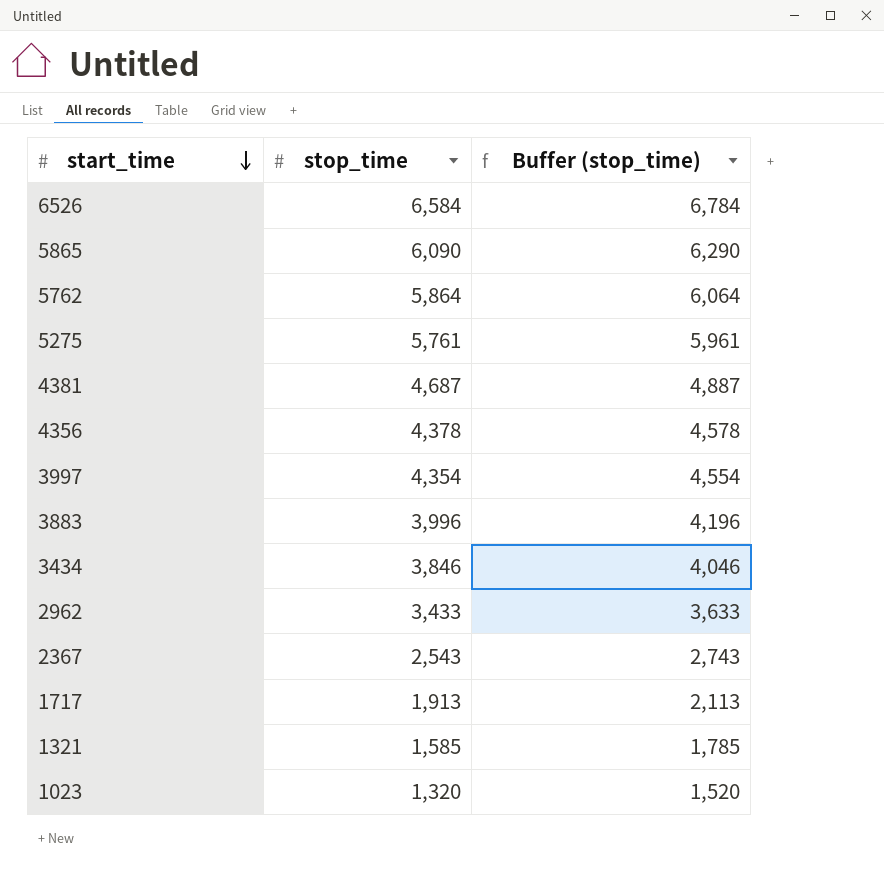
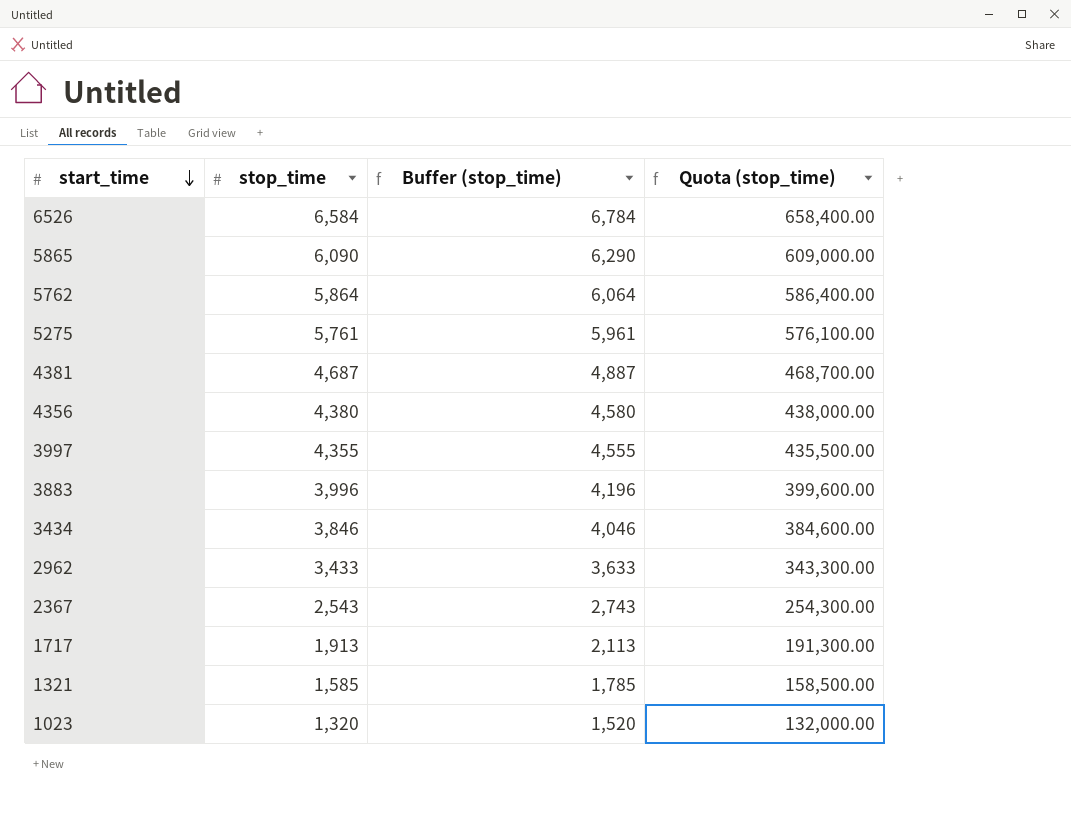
column Quota (stop_time) | formula: none -> [stop_time] * 100
4356 | stop_time: 4,378 -> 4,380
4356 | Buffer (stop_time): 4,578 -> 4,580
3997 | stop_time: 4,354 -> 4,355
3997 | Buffer (stop_time): 4,554 -> 4,555

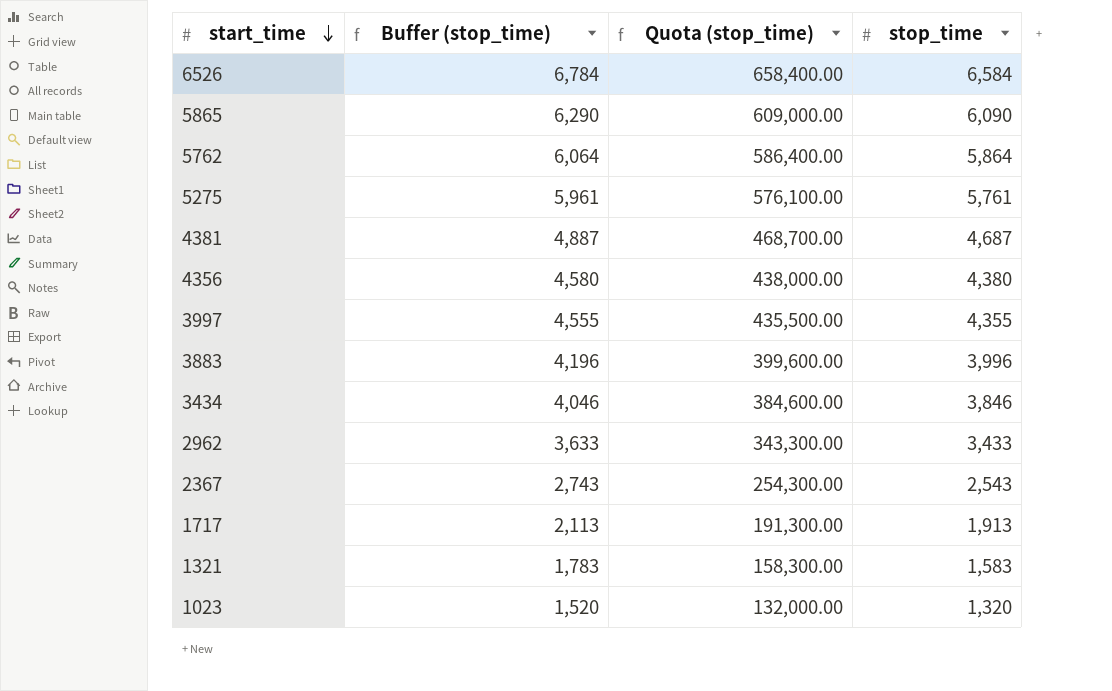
column stop_time | position: 2 -> 4
1321 | Buffer (stop_time): 1,785 -> 1,783
1321 | Quota (stop_time): 158,500.00 -> 158,300.00
1321 | stop_time: 1,585 -> 1,583

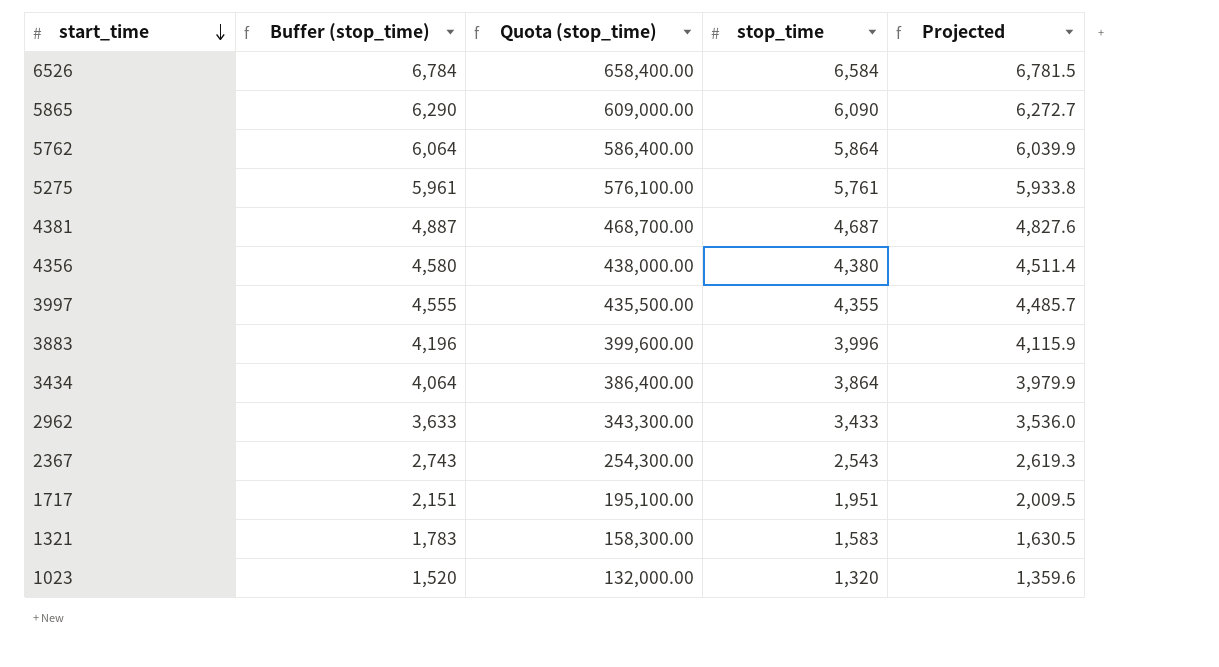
column Projected | formula: none -> [stop_time] * 1.03
3434 | Buffer (stop_time): 4,046 -> 4,064
3434 | Quota (stop_time): 384,600.00 -> 386,400.00
3434 | stop_time: 3,846 -> 3,864
1717 | Buffer (stop_time): 2,113 -> 2,151
1717 | Quota (stop_time): 191,300.00 -> 195,100.00
1717 | stop_time: 1,913 -> 1,951

